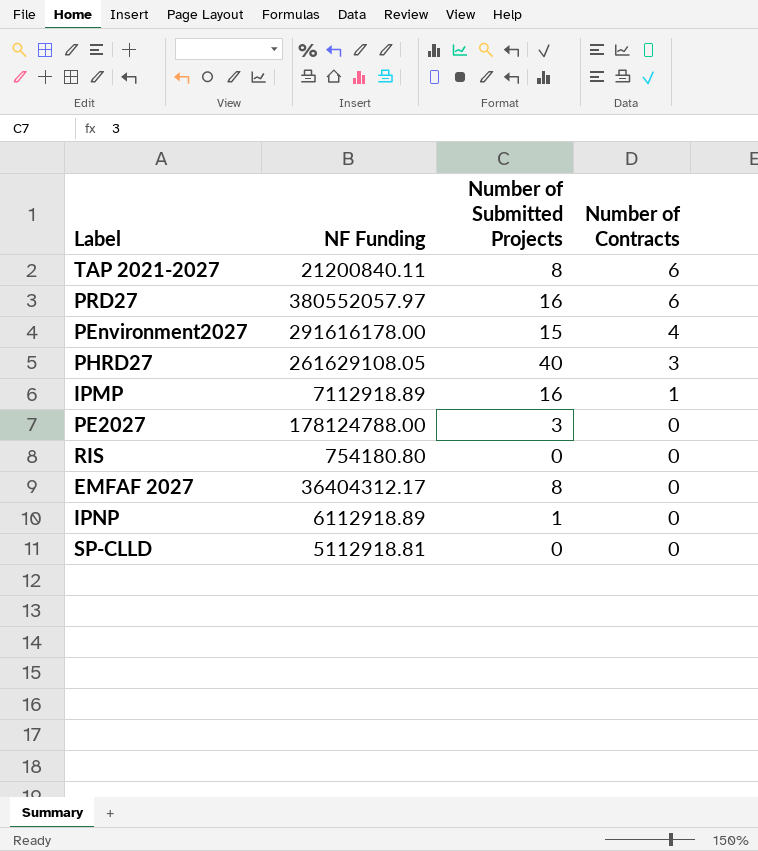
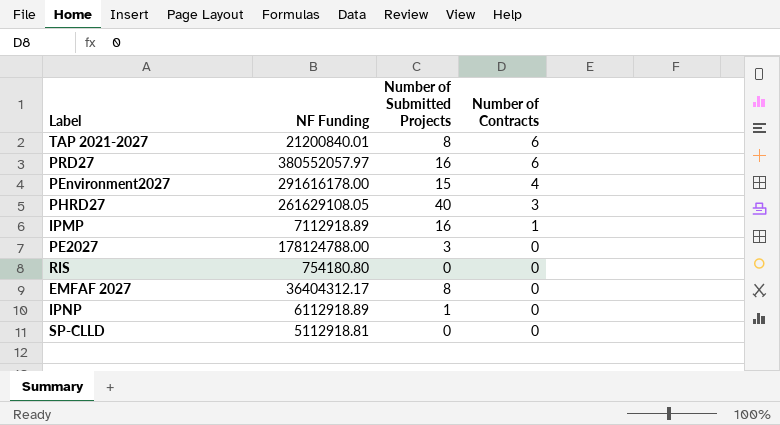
TAP 2021-2027 | NF Funding: 21200840.11 -> 21200840.01

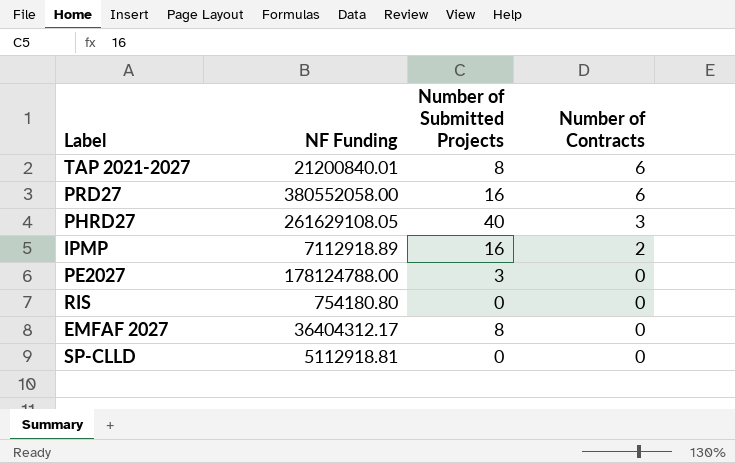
row PEnvironment2027: 291616178.00 | 15 | 4 -> none
row IPNP: 6112918.89 | 1 | 0 -> none
PRD27 | NF Funding: 380552057.97 -> 380552058.00
IPMP | Number of Contracts: 1 -> 2

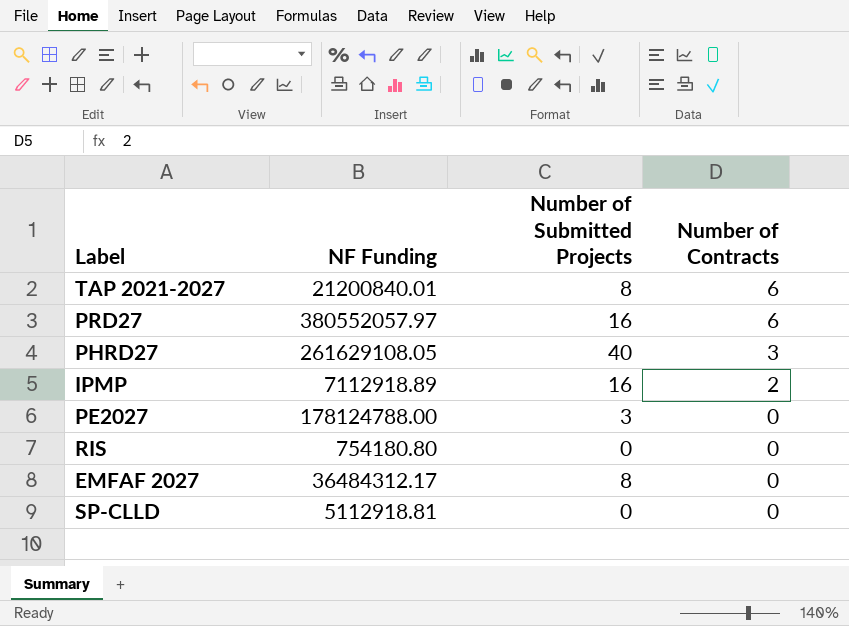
PRD27 | NF Funding: 380552058.00 -> 380552057.97
EMFAF 2027 | NF Funding: 36404312.17 -> 36484312.17

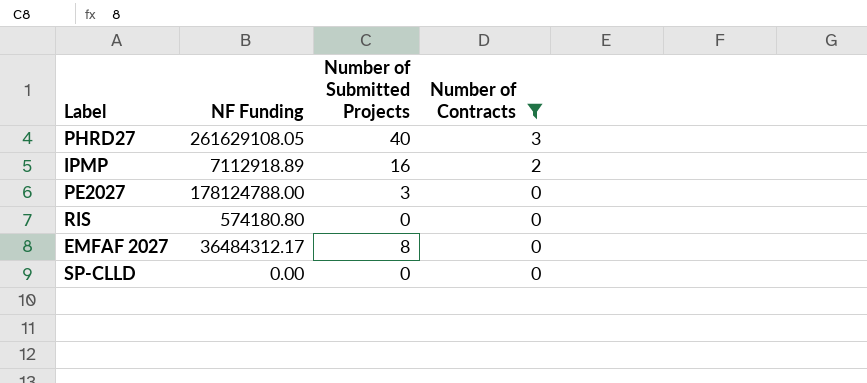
filter: none -> Number of Contracts != 6
RIS | NF Funding: 754180.80 -> 574180.80
SP-CLLD | NF Funding: 5112918.81 -> 0.00

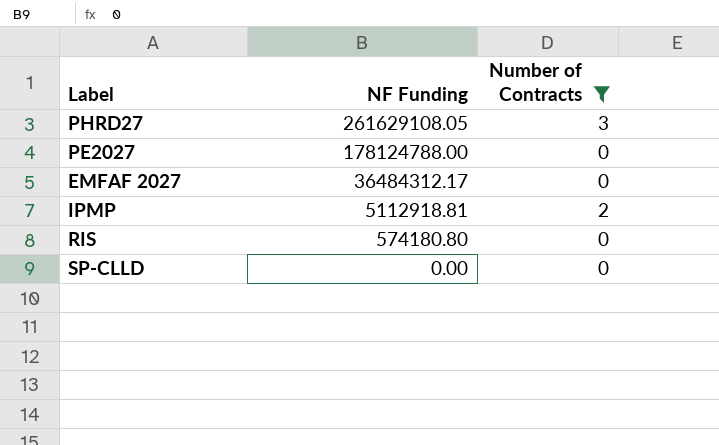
row order: Number of Contracts descending -> NF Funding descending
column Number of Submitted Projects | position: 3 -> none
IPMP | NF Funding: 7112918.89 -> 5112918.81

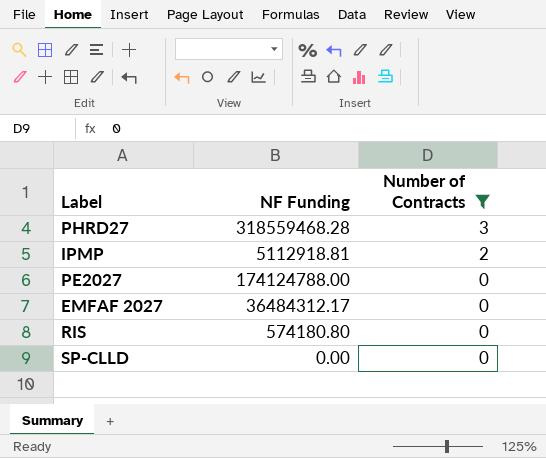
row order: NF Funding descending -> Number of Contracts descending
PHRD27 | NF Funding: 261629108.05 -> 318559468.28
PE2027 | NF Funding: 178124788.00 -> 174124788.00

